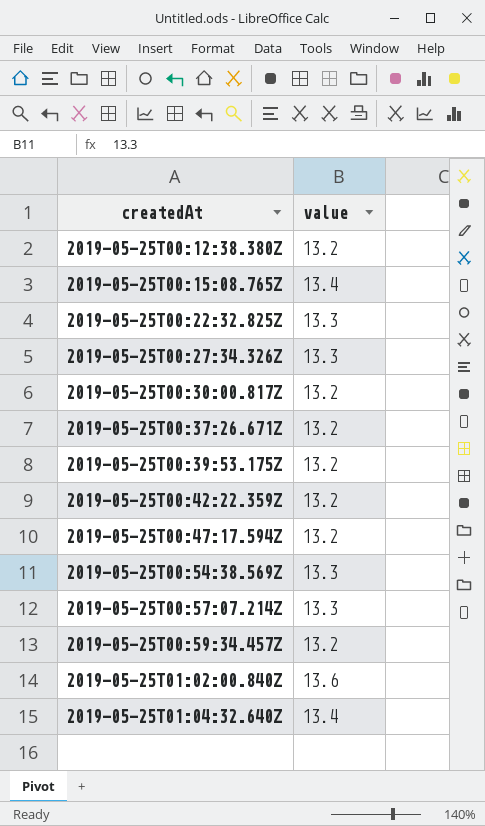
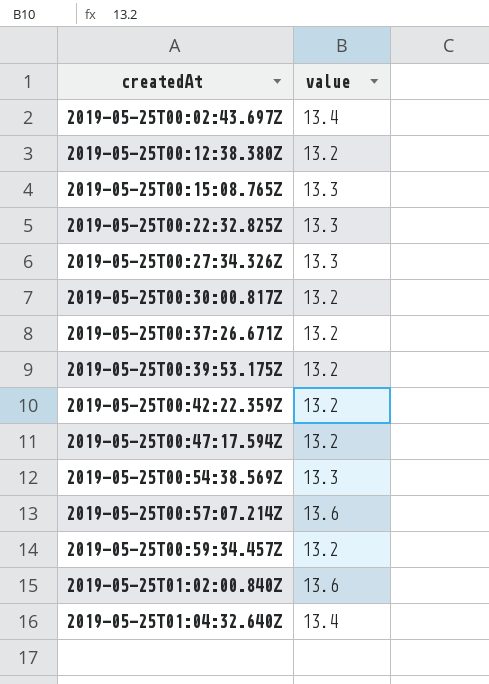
row 2019-05-25T00:02:43.697Z: none -> 13.4
2019-05-25T00:15:08.765Z | value: 13.4 -> 13.3
2019-05-25T00:57:07.214Z | value: 13.3 -> 13.6

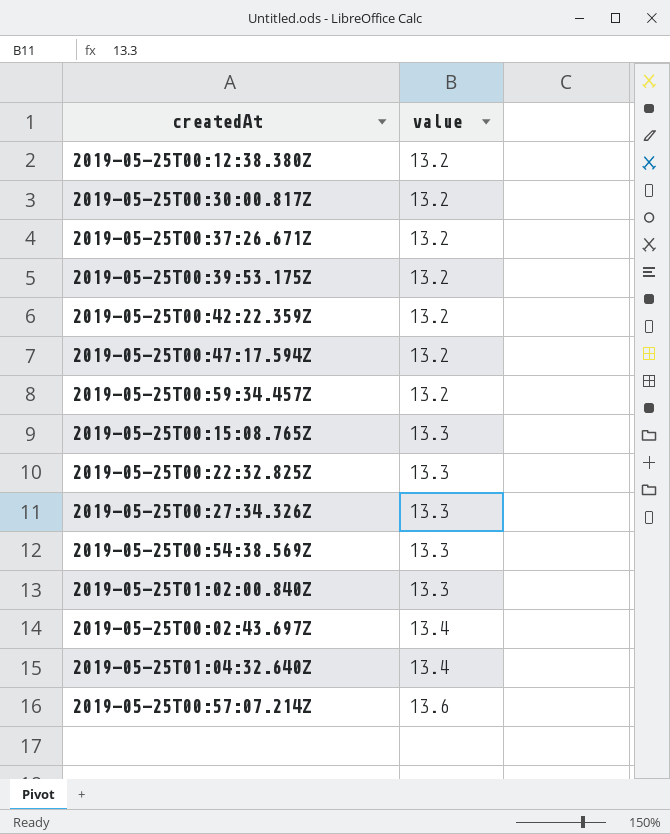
row order: createdAt ascending -> value ascending
2019-05-25T01:02:00.840Z | value: 13.6 -> 13.3

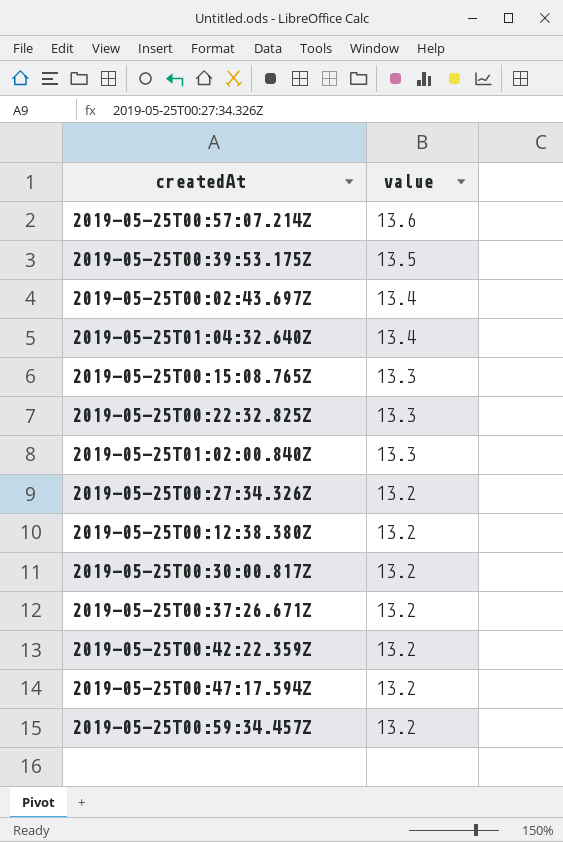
row order: value ascending -> value descending
row 2019-05-25T00:54:38.569Z: 13.3 -> none
2019-05-25T00:39:53.175Z | value: 13.2 -> 13.5
2019-05-25T00:27:34.326Z | value: 13.3 -> 13.2

